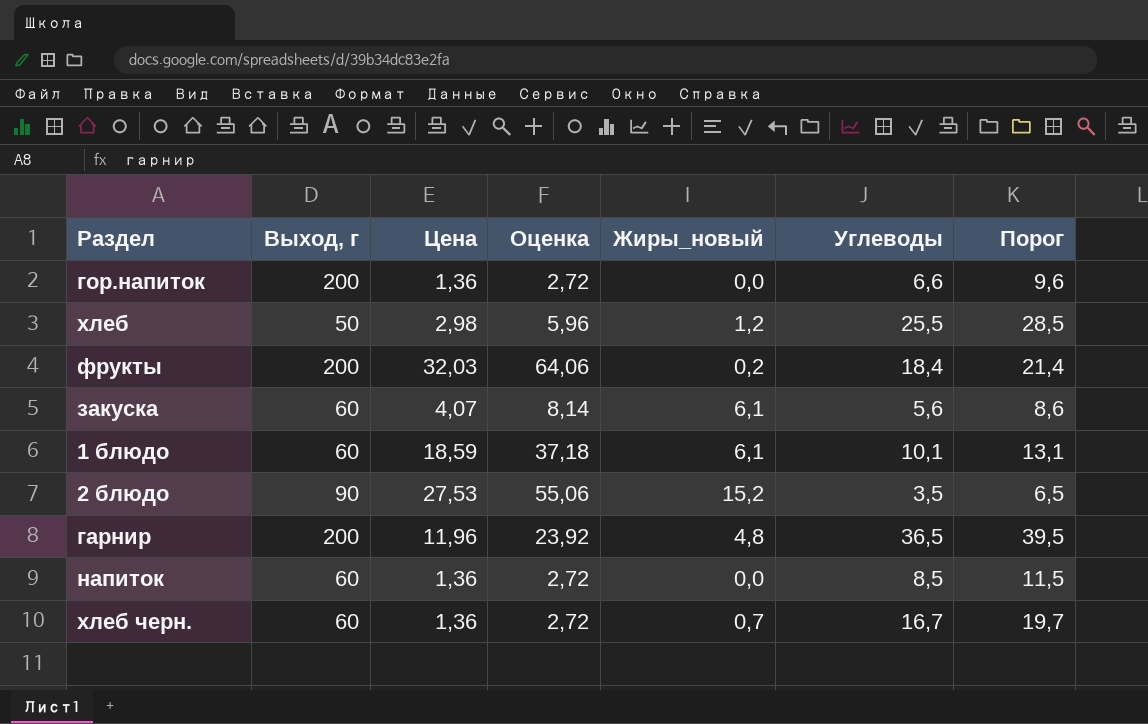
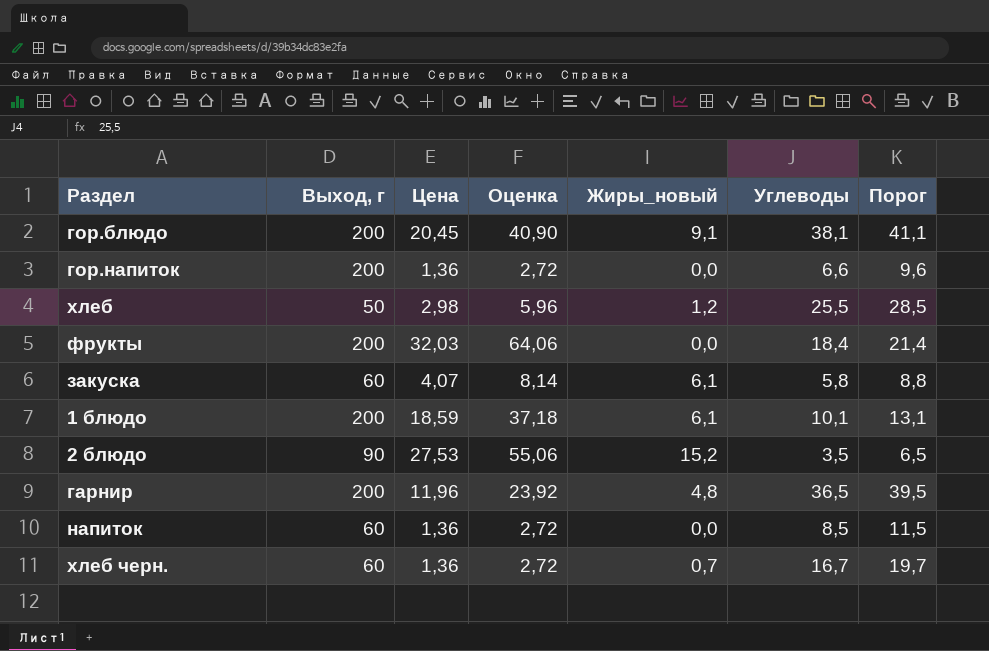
row гор.блюдо: none -> 200 | 20,45 | 40,90 | 9,1 | 38,1 | 41,1
фрукты | Жиры_новый: 0,2 -> 0,0
закуска | Углеводы: 5,6 -> 5,8
закуска | Порог: 8,6 -> 8,8
1 блюдо | Выход, г: 60 -> 200

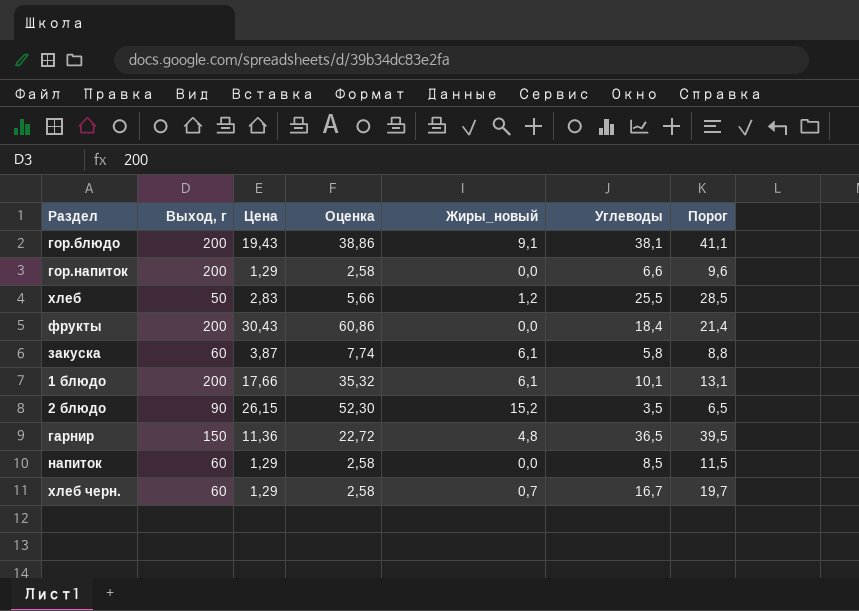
гор.блюдо | Цена: 20,45 -> 19,43
гор.блюдо | Оценка: 40,90 -> 38,86
гор.напиток | Цена: 1,36 -> 1,29
гор.напиток | Оценка: 2,72 -> 2,58
хлеб | Цена: 2,98 -> 2,83
хлеб | Оценка: 5,96 -> 5,66
фрукты | Цена: 32,03 -> 30,43
фрукты | Оценка: 64,06 -> 60,86
закуска | Цена: 4,07 -> 3,87
закуска | Оценка: 8,14 -> 7,74
1 блюдо | Цена: 18,59 -> 17,66
1 блюдо | Оценка: 37,18 -> 35,32
2 блюдо | Цена: 27,53 -> 26,15
2 блюдо | Оценка: 55,06 -> 52,30
гарнир | Выход, г: 200 -> 150
гарнир | Цена: 11,96 -> 11,36
гарнир | Оценка: 23,92 -> 22,72
напиток | Цена: 1,36 -> 1,29
напиток | Оценка: 2,72 -> 2,58
хлеб черн. | Цена: 1,36 -> 1,29
хлеб черн. | Оценка: 2,72 -> 2,58

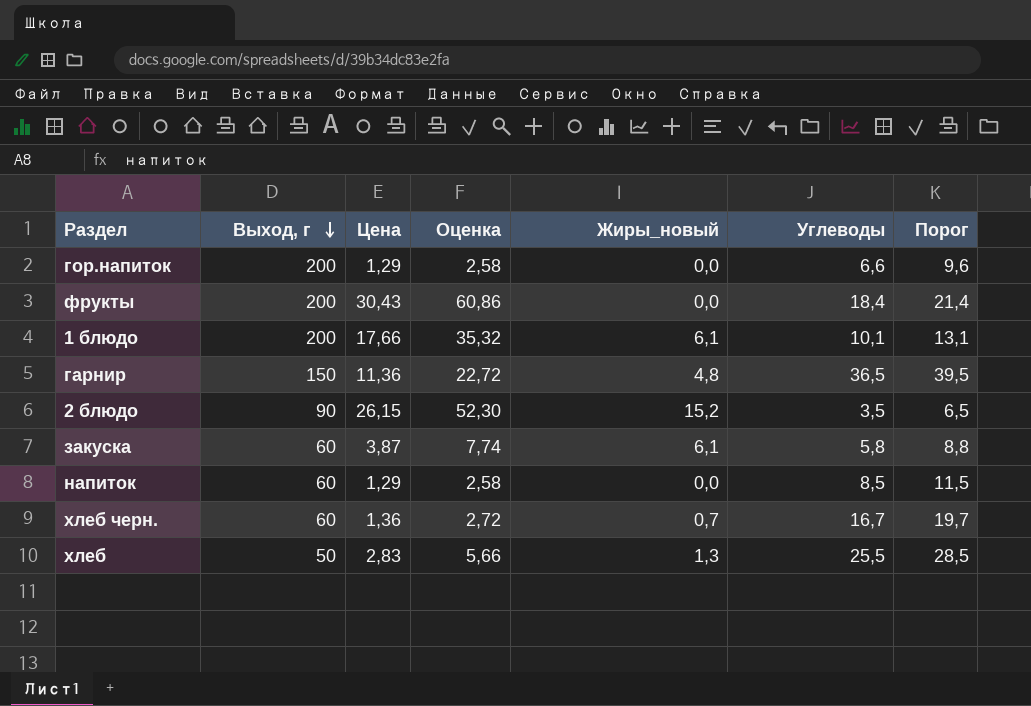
row order: none -> Выход, г descending
row гор.блюдо: 200 | 19,43 | 38,86 | 9,1 | 38,1 | 41,1 -> none
хлеб черн. | Цена: 1,29 -> 1,36
хлеб черн. | Оценка: 2,58 -> 2,72
хлеб | Жиры_новый: 1,2 -> 1,3

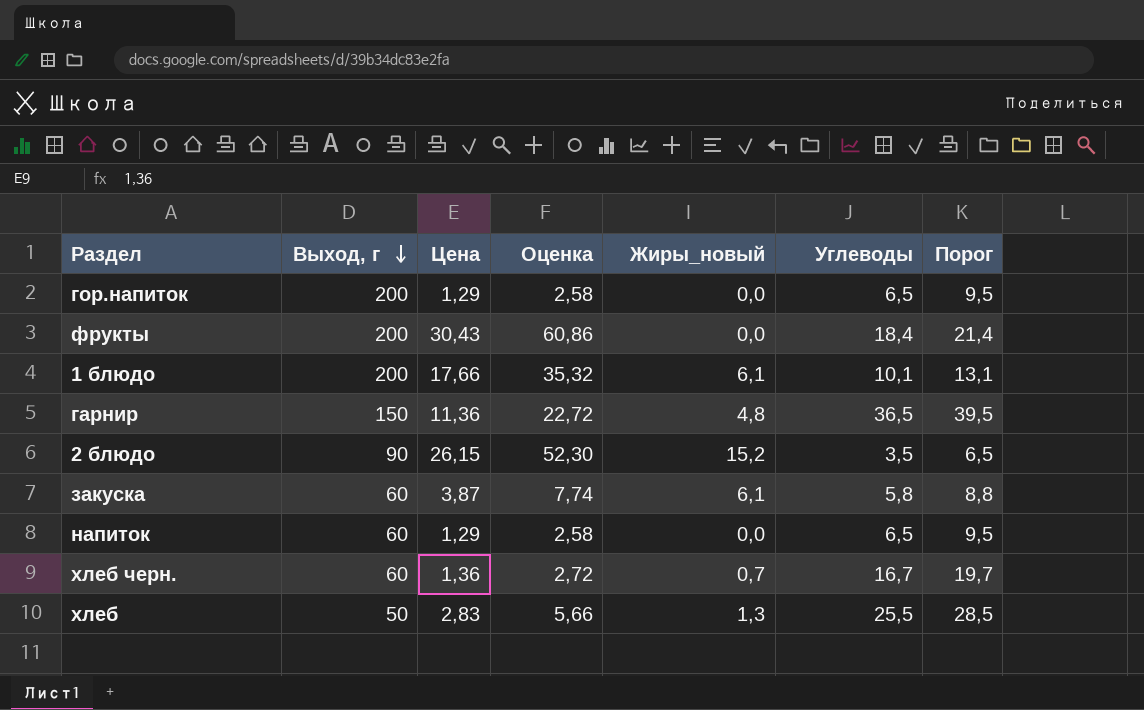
гор.напиток | Углеводы: 6,6 -> 6,5
гор.напиток | Порог: 9,6 -> 9,5
напиток | Углеводы: 8,5 -> 6,5
напиток | Порог: 11,5 -> 9,5

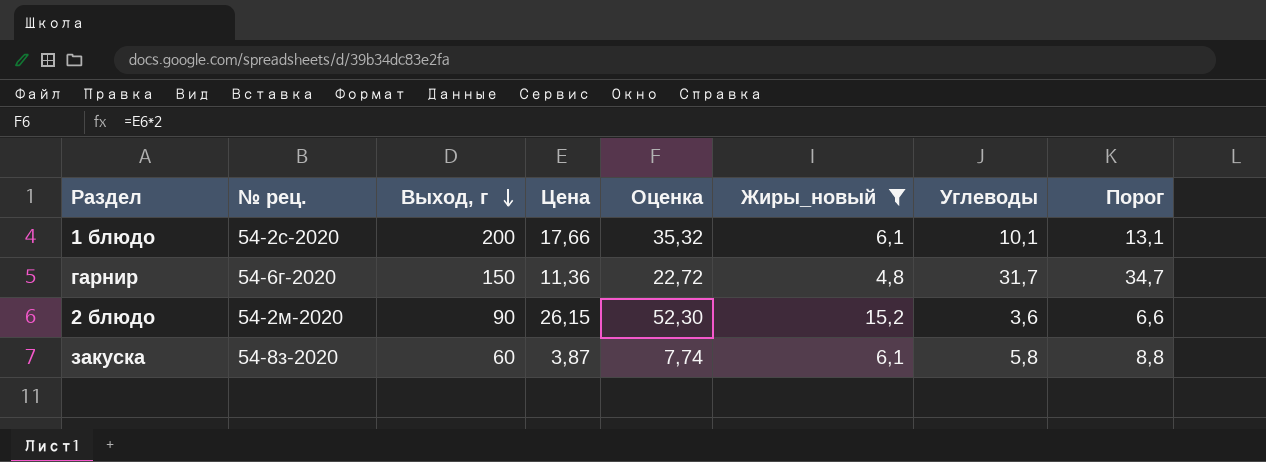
filter: none -> Жиры_новый >= 4,8
column № рец. | position: none -> 2
гарнир | Углеводы: 36,5 -> 31,7
гарнир | Порог: 39,5 -> 34,7
2 блюдо | Углеводы: 3,5 -> 3,6
2 блюдо | Порог: 6,5 -> 6,6

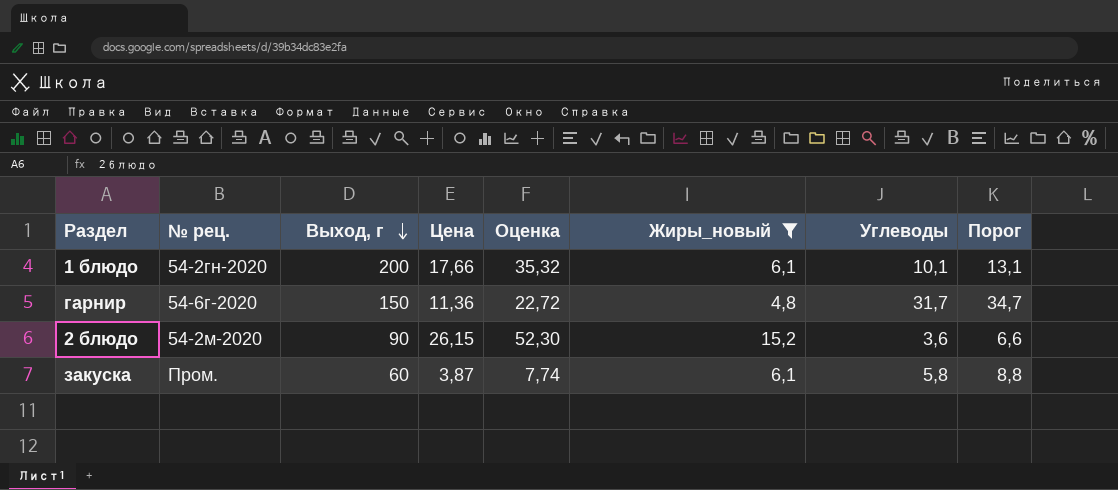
1 блюдо | № рец.: 54-2с-2020 -> 54-2гн-2020
закуска | № рец.: 54-8з-2020 -> Пром.

